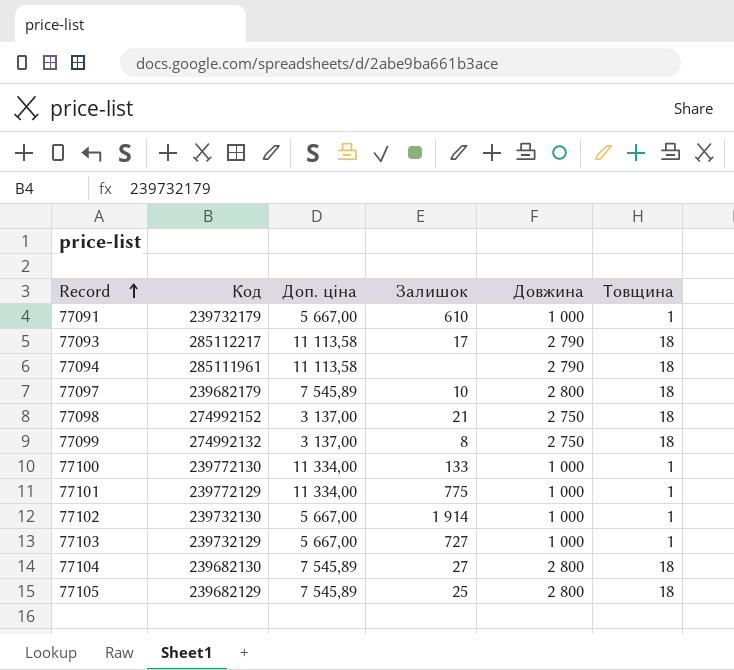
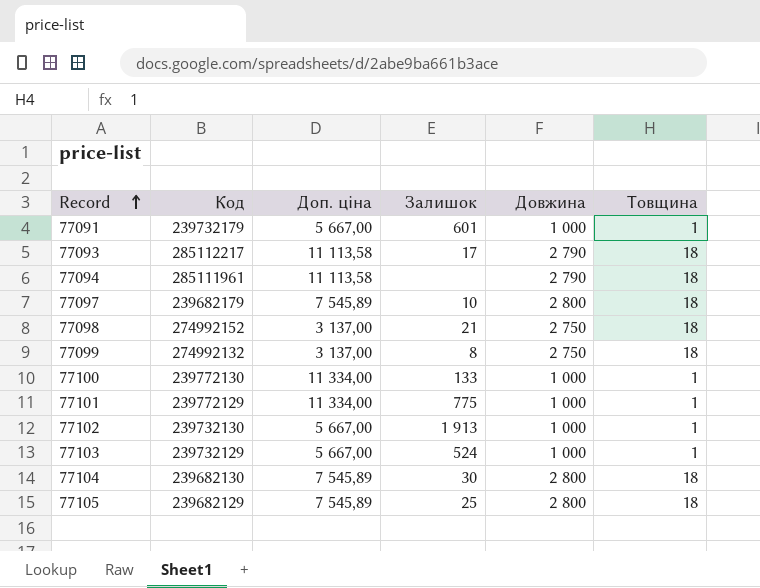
77091 | Залишок: 610 -> 601
77102 | Залишок: 1 914 -> 1 913
77103 | Залишок: 727 -> 524
77104 | Залишок: 27 -> 30

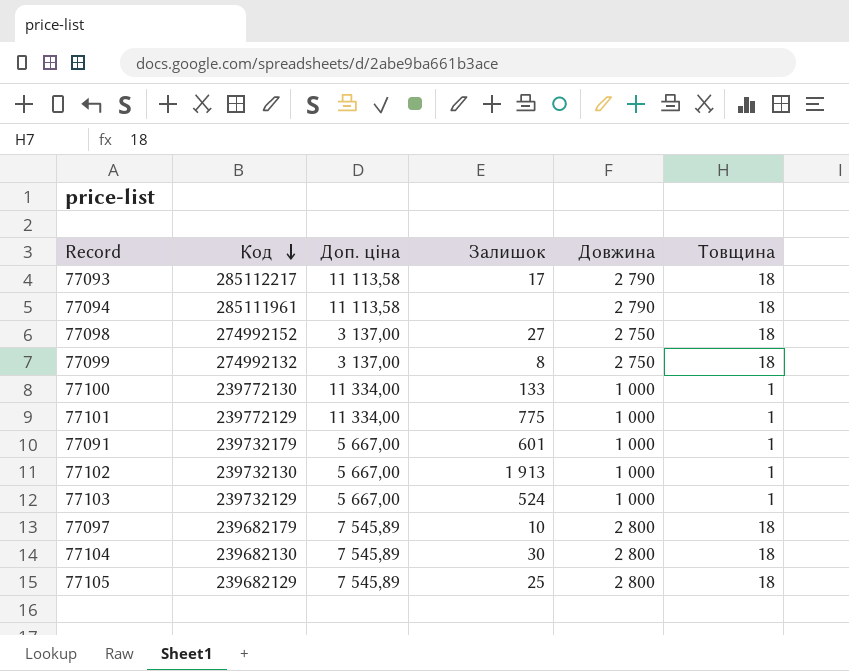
row order: Record ascending -> Код descending
77098 | Залишок: 21 -> 27

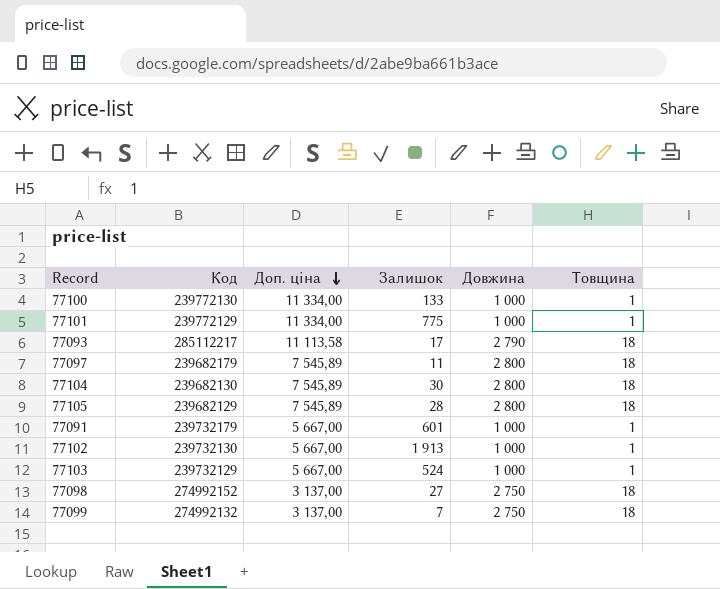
row order: Код descending -> Доп. ціна descending
row 77094: 285111961 | 11 113,58 | none | 2 790 | 18 -> none
77097 | Залишок: 10 -> 11
77105 | Залишок: 25 -> 28
77099 | Залишок: 8 -> 7

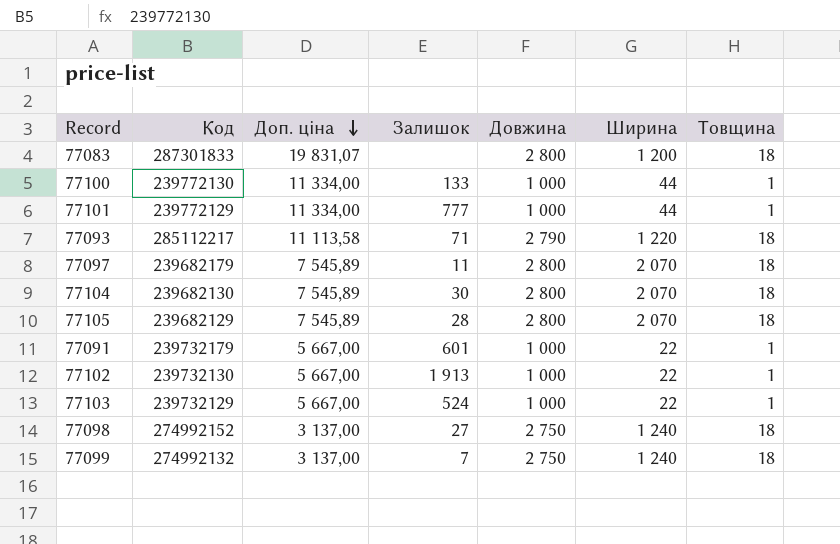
column Ширина | position: none -> 6
row 77083: none -> 287301833 | 19 831,07 | none | 2 800 | 1 200 | 18
77101 | Залишок: 775 -> 777
77093 | Залишок: 17 -> 71

